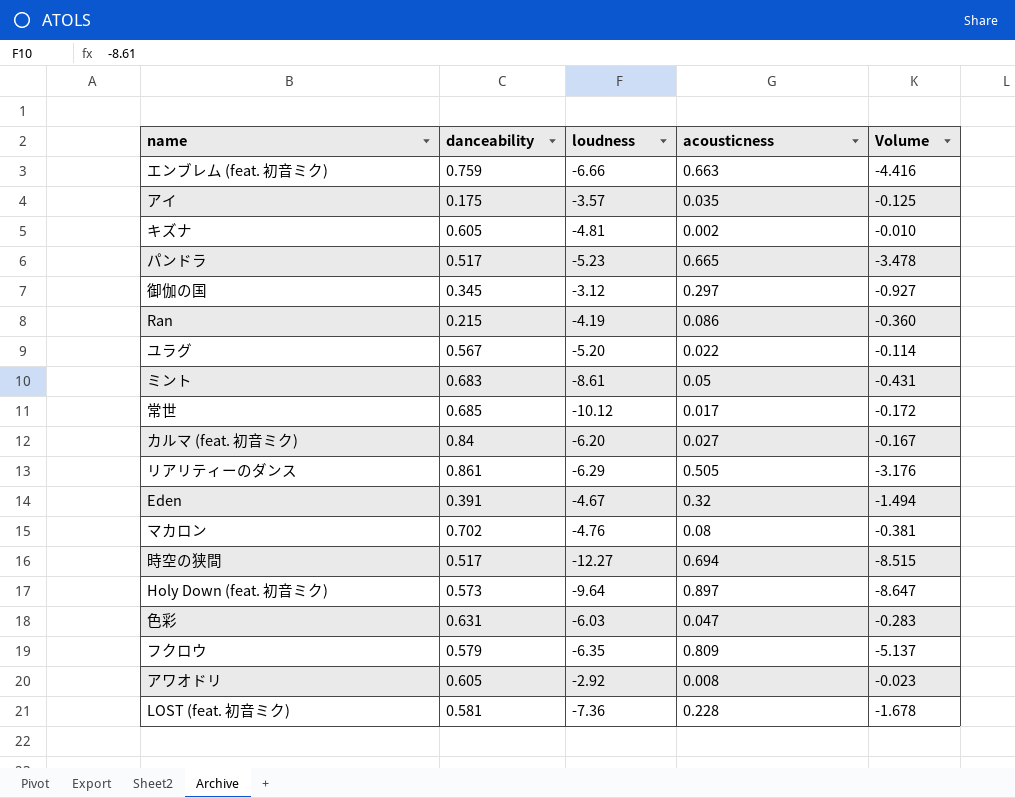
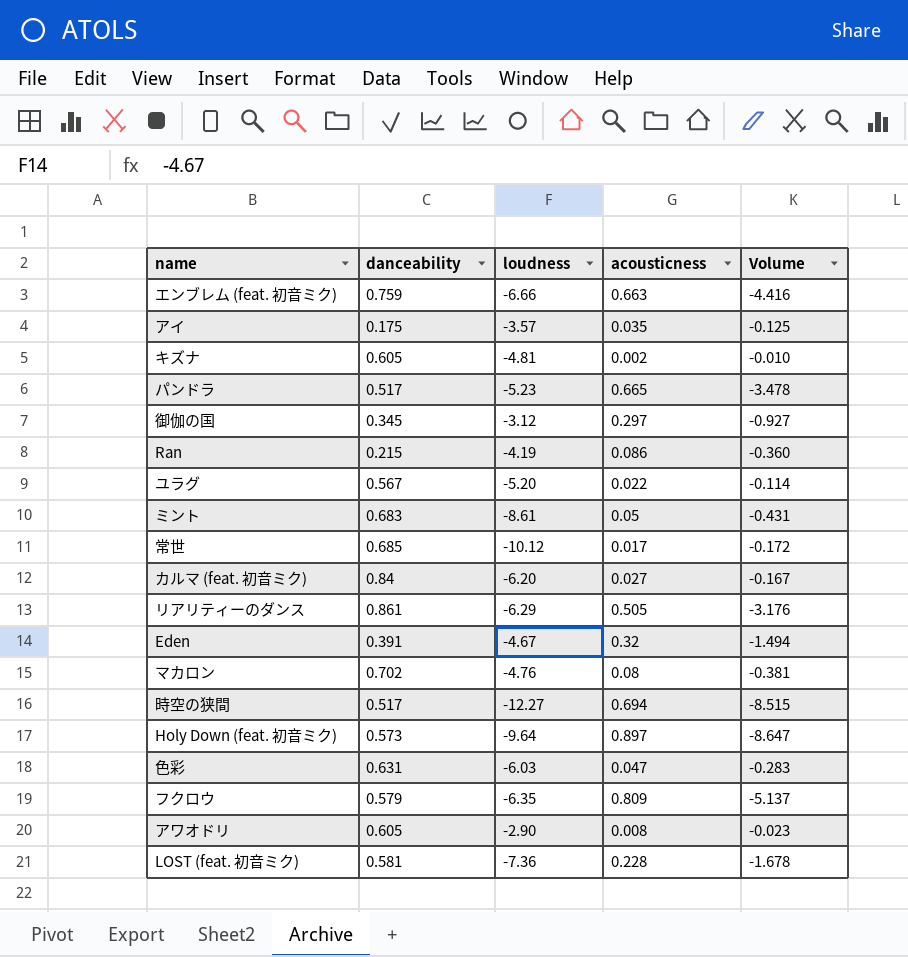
アワオドリ | loudness: -2.92 -> -2.90

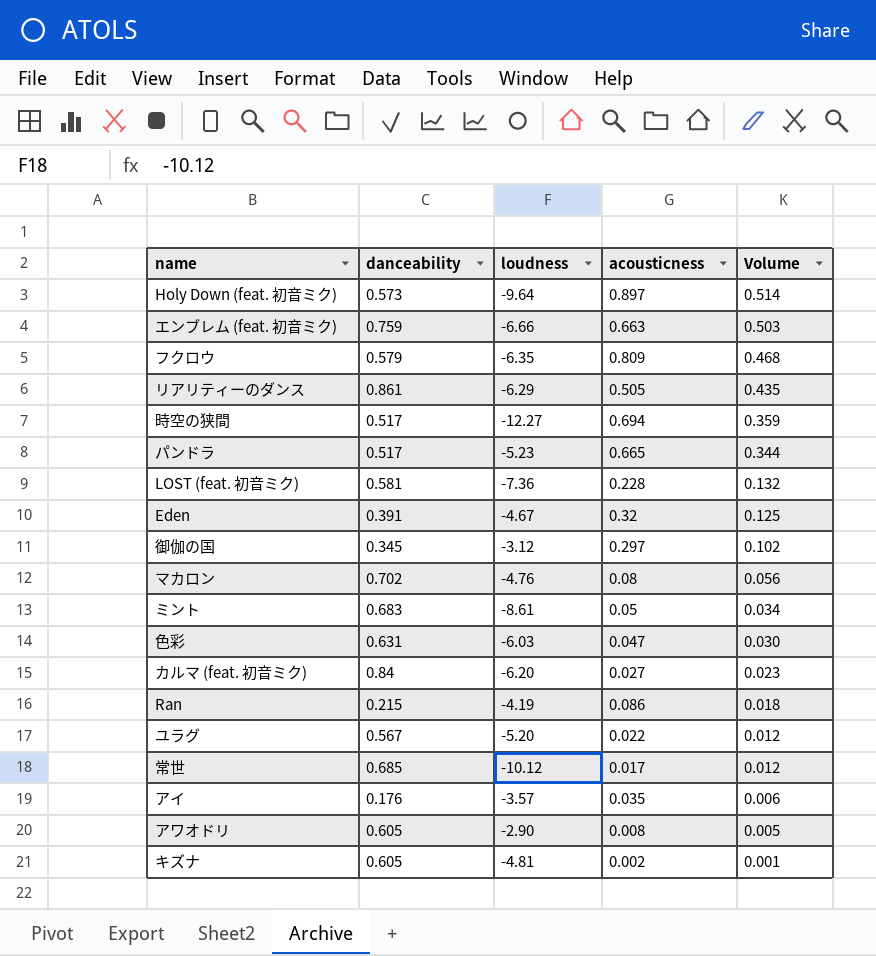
row order: none -> Volume descending
column Volume | formula: [loudness] * [acousticness] -> [danceability] * [acousticness]
アイ | danceability: 0.175 -> 0.176

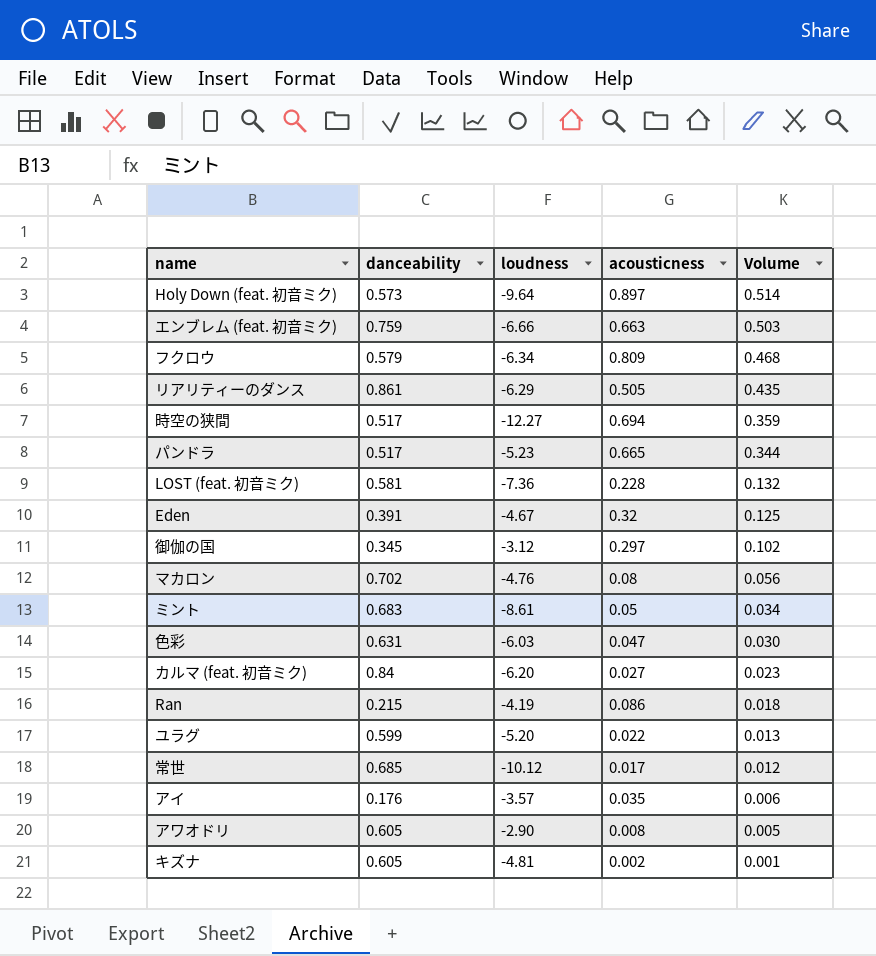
フクロウ | loudness: -6.35 -> -6.34
ユラグ | danceability: 0.567 -> 0.599
ユラグ | Volume: 0.012 -> 0.013

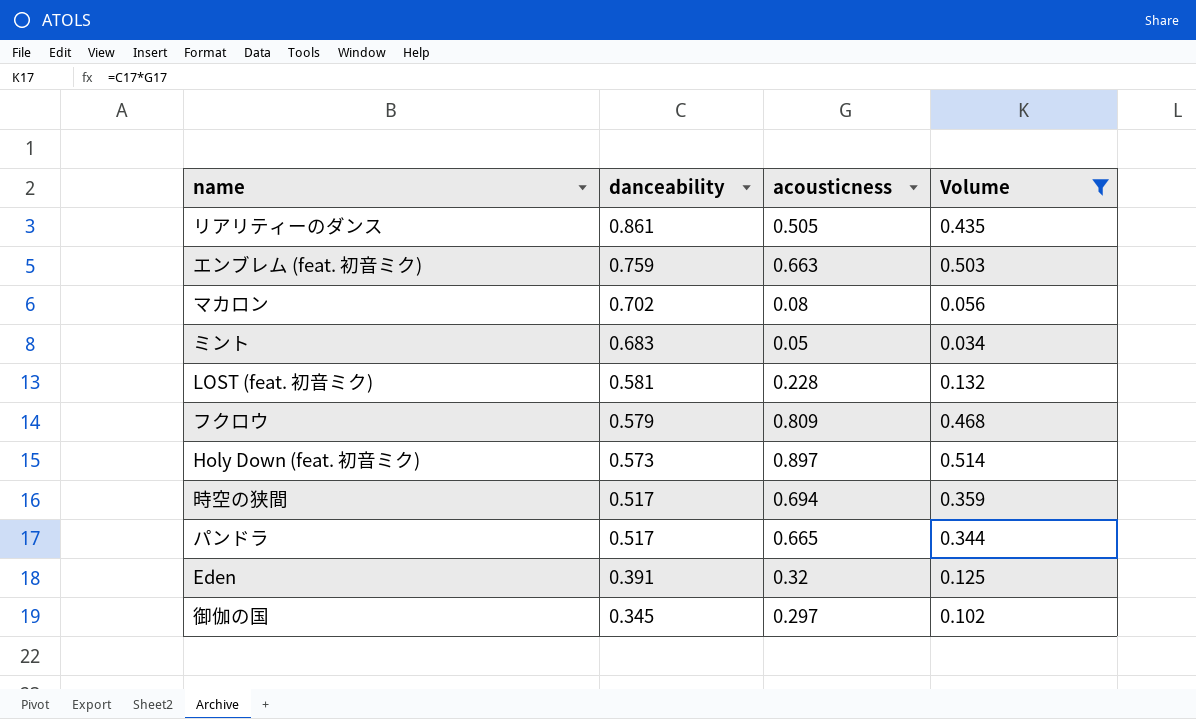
filter: none -> Volume >= 0.034
row order: Volume descending -> danceability descending
column loudness | position: 3 -> none

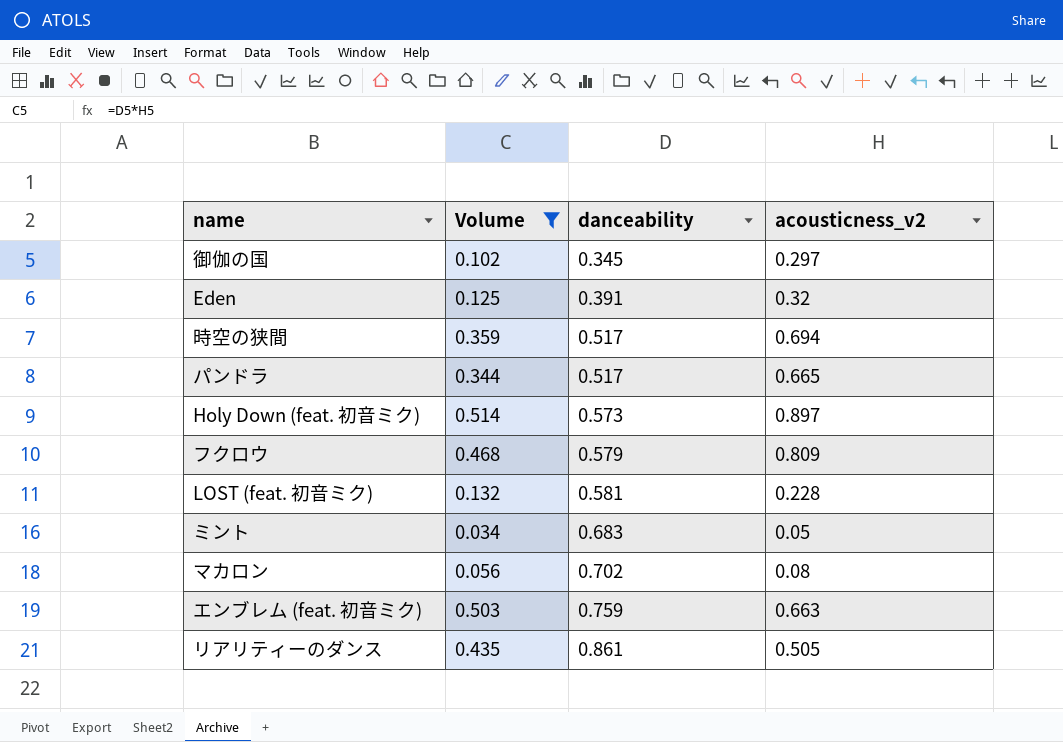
row order: danceability descending -> danceability ascending
column Volume | position: 4 -> 2
column name: acousticness -> acousticness_v2

